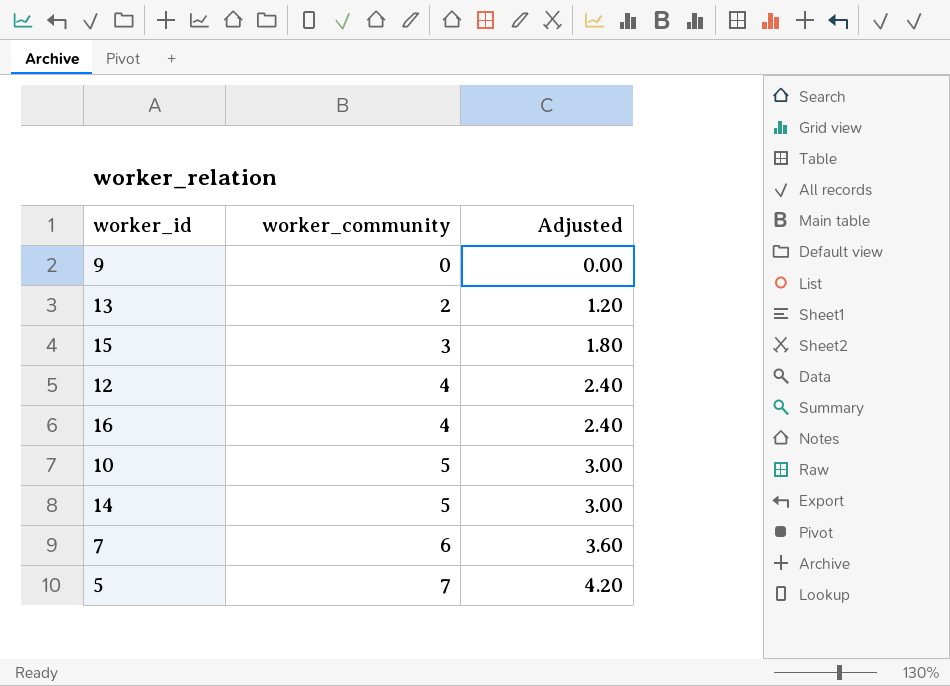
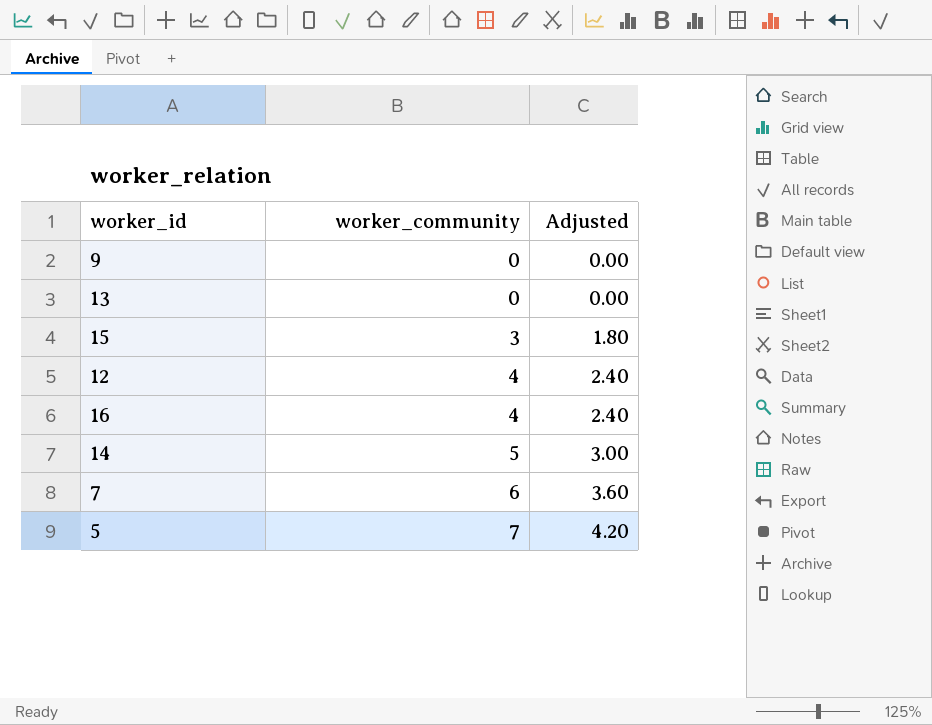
row 10: 5 | 3.00 -> none
13 | worker_community: 2 -> 0
13 | Adjusted: 1.20 -> 0.00

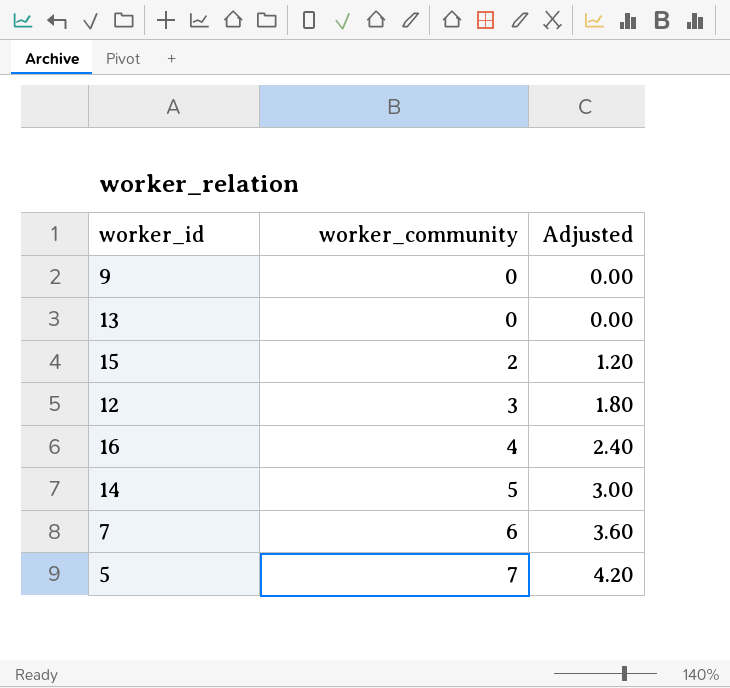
15 | worker_community: 3 -> 2
15 | Adjusted: 1.80 -> 1.20
12 | worker_community: 4 -> 3
12 | Adjusted: 2.40 -> 1.80

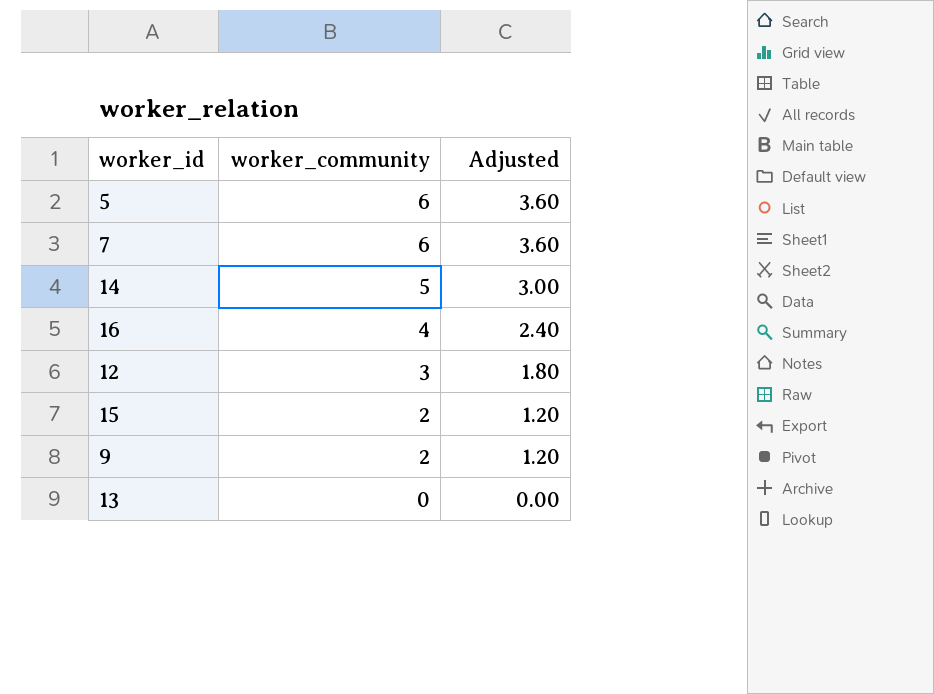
row order: worker_community ascending -> worker_community descending
5 | worker_community: 7 -> 6
5 | Adjusted: 4.20 -> 3.60
9 | worker_community: 0 -> 2
9 | Adjusted: 0.00 -> 1.20

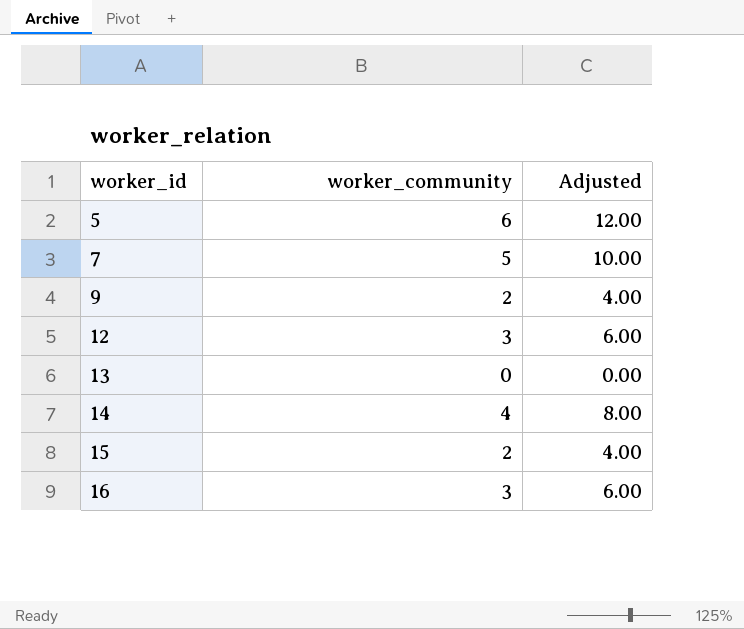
row order: worker_community descending -> worker_id ascending
column Adjusted | formula: [worker_community] * 0.6 -> [worker_community] * 2
7 | worker_community: 6 -> 5
14 | worker_community: 5 -> 4
16 | worker_community: 4 -> 3

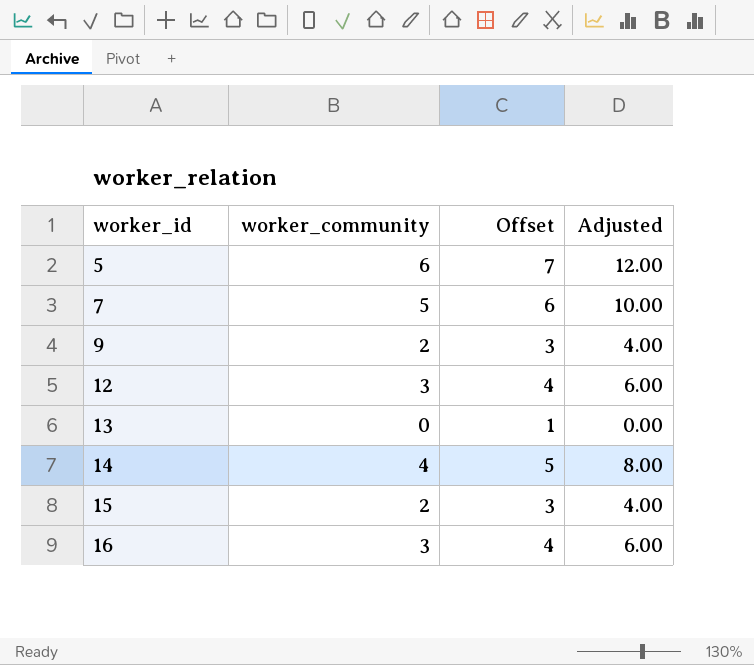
column Offset | formula: none -> [worker_community] + 1

